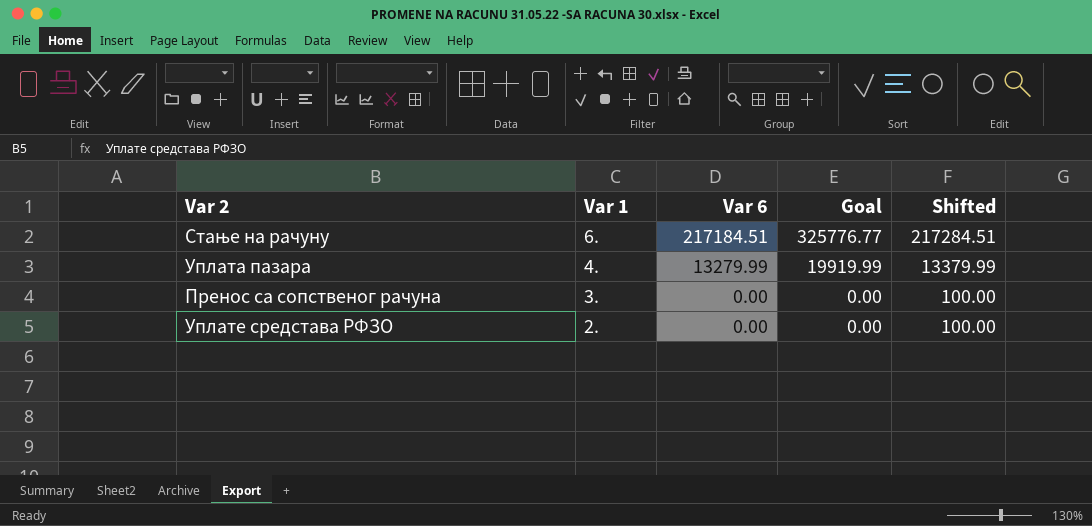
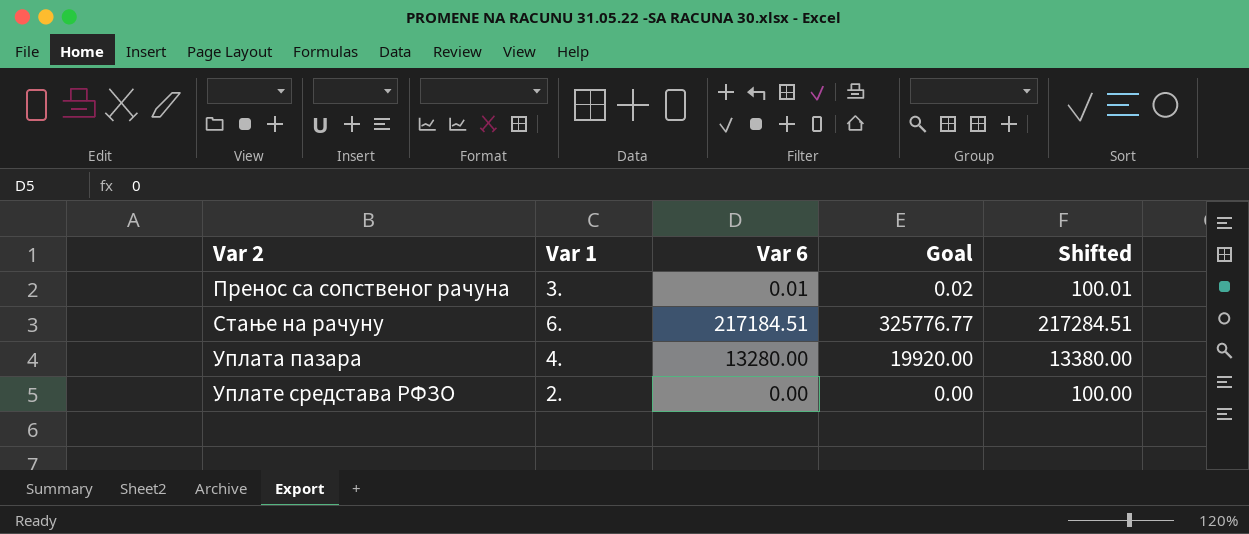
row order: Var 1 descending -> Var 2 ascending
Пренос са сопственог рачуна | Var 6: 0.00 -> 0.01
Пренос са сопственог рачуна | Goal: 0.00 -> 0.02
Пренос са сопственог рачуна | Shifted: 100.00 -> 100.01
Уплата пазара | Var 6: 13279.99 -> 13280.00
Уплата пазара | Goal: 19919.99 -> 19920.00
Уплата пазара | Shifted: 13379.99 -> 13380.00

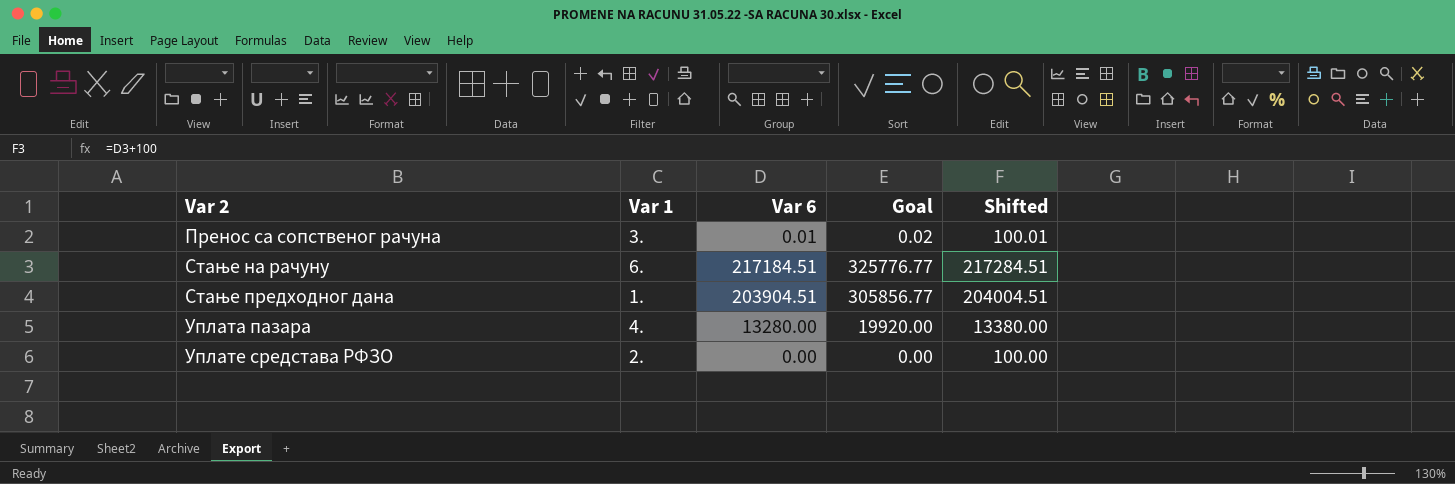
row Стање предходног дана: none -> 1. | 203904.51 | 305856.77 | 204004.51

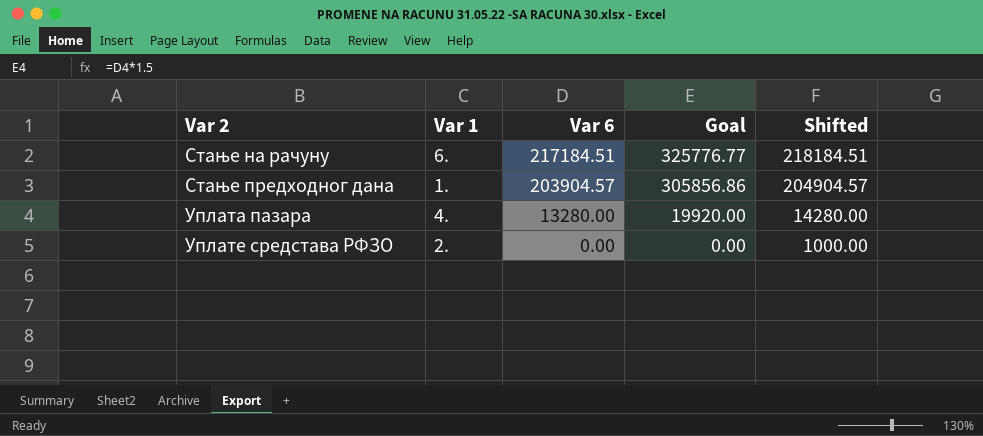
column Shifted | formula: [Var 6] + 100 -> [Var 6] + 1000
row Пренос са сопственог рачуна: 3. | 0.01 | 0.02 | 100.01 -> none
Стање предходног дана | Var 6: 203904.51 -> 203904.57
Стање предходног дана | Goal: 305856.77 -> 305856.86

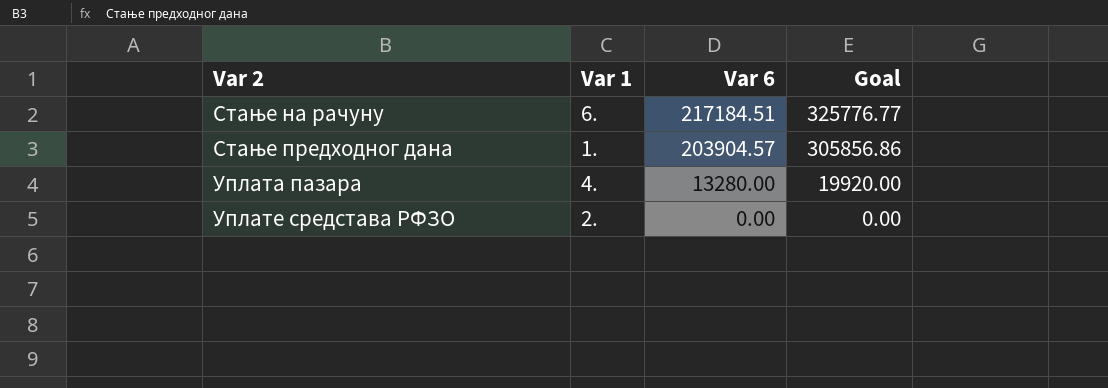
column Shifted | formula: [Var 6] + 1000 -> none

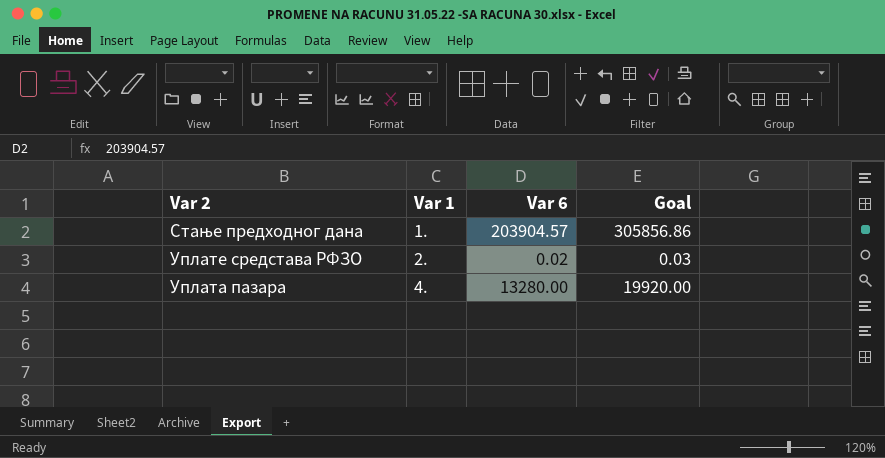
row order: Var 2 ascending -> Var 1 ascending
row Стање на рачуну: 6. | 217184.51 | 325776.77 -> none
Уплате средстава РФЗО | Var 6: 0.00 -> 0.02
Уплате средстава РФЗО | Goal: 0.00 -> 0.03

